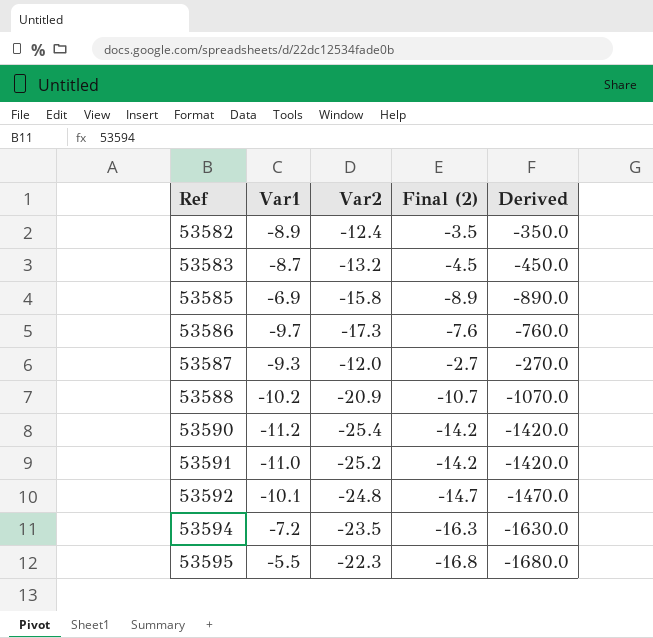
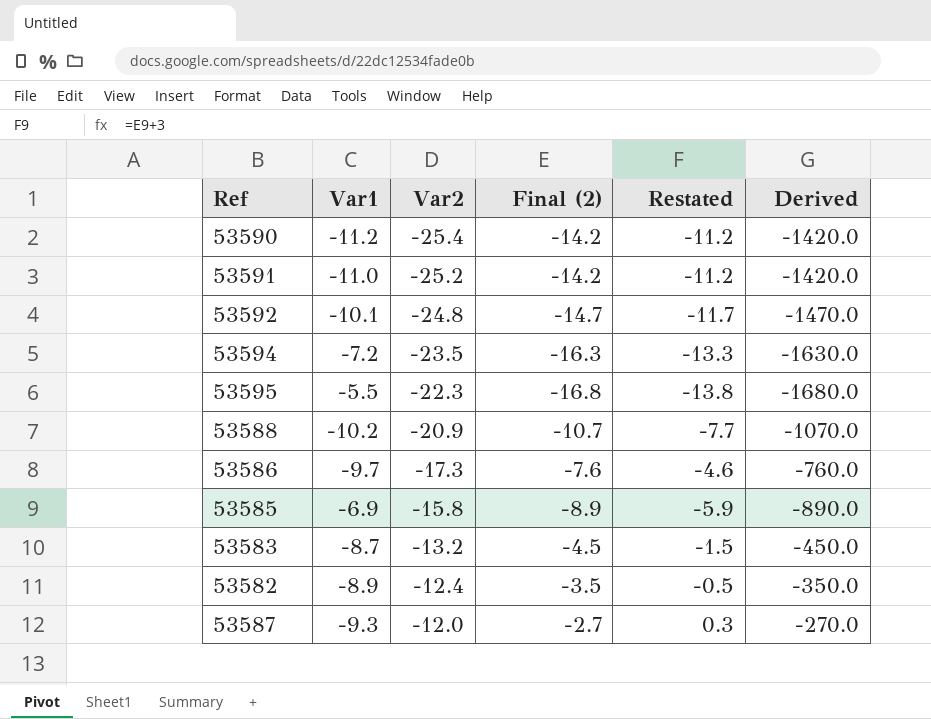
row order: Ref ascending -> Var2 ascending
column Restated | formula: none -> [Final (2)] + 3

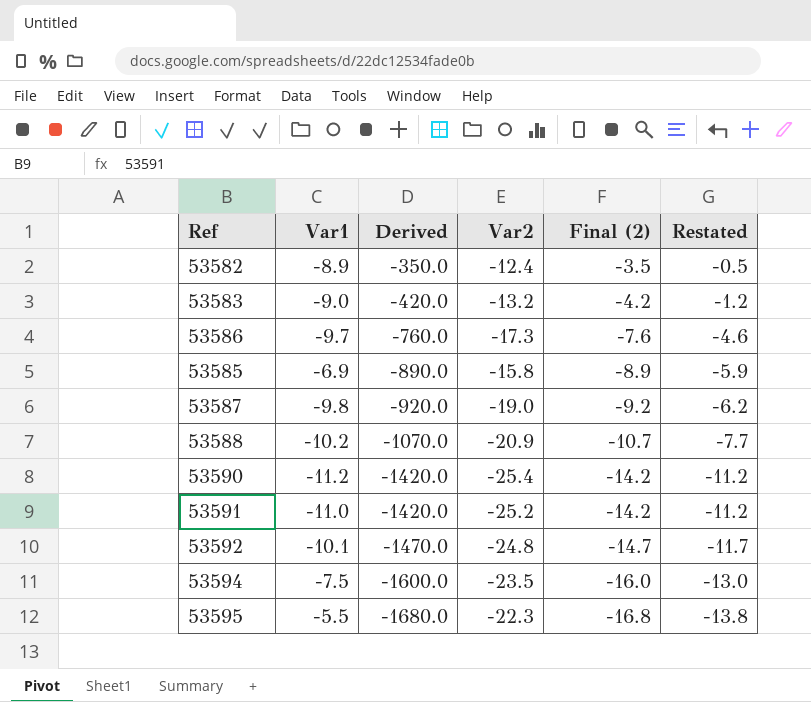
row order: Var2 ascending -> Derived descending
column Derived | position: 6 -> 3
53583 | Var1: -8.7 -> -9.0
53583 | Derived: -450.0 -> -420.0
53583 | Final (2): -4.5 -> -4.2
53583 | Restated: -1.5 -> -1.2
53587 | Var1: -9.3 -> -9.8
53587 | Derived: -270.0 -> -920.0
53587 | Var2: -12.0 -> -19.0
53587 | Final (2): -2.7 -> -9.2
53587 | Restated: 0.3 -> -6.2
53594 | Var1: -7.2 -> -7.5
53594 | Derived: -1630.0 -> -1600.0
53594 | Final (2): -16.3 -> -16.0
53594 | Restated: -13.3 -> -13.0

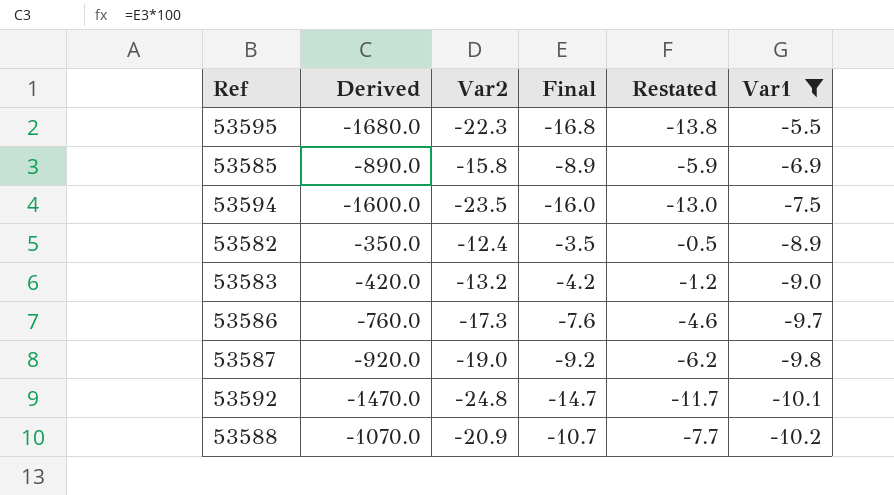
filter: none -> Var1 >= -10.2
row order: Derived descending -> Var1 descending
column name: Final (2) -> Final
column Var1 | position: 2 -> 6

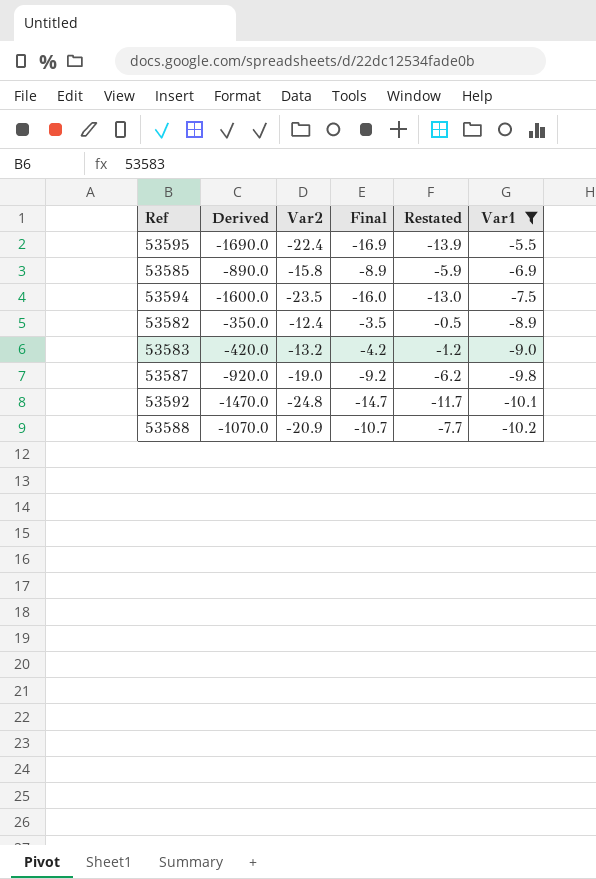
row 53586: -760.0 | -17.3 | -7.6 | -4.6 | -9.7 -> none
53595 | Derived: -1680.0 -> -1690.0
53595 | Var2: -22.3 -> -22.4
53595 | Final: -16.8 -> -16.9
53595 | Restated: -13.8 -> -13.9

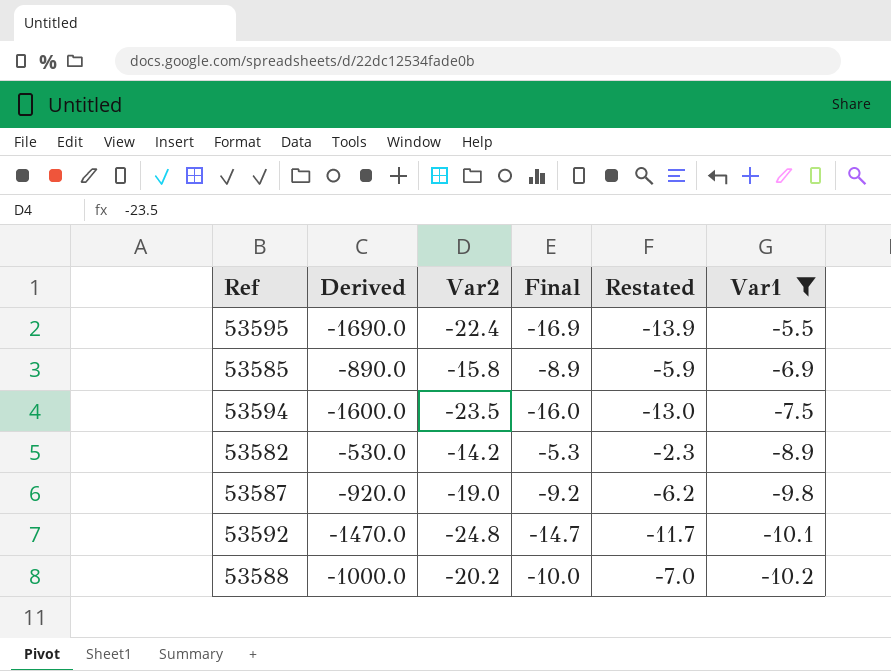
row 53583: -420.0 | -13.2 | -4.2 | -1.2 | -9.0 -> none
53582 | Derived: -350.0 -> -530.0
53582 | Var2: -12.4 -> -14.2
53582 | Final: -3.5 -> -5.3
53582 | Restated: -0.5 -> -2.3
53588 | Derived: -1070.0 -> -1000.0
53588 | Var2: -20.9 -> -20.2
53588 | Final: -10.7 -> -10.0
53588 | Restated: -7.7 -> -7.0

